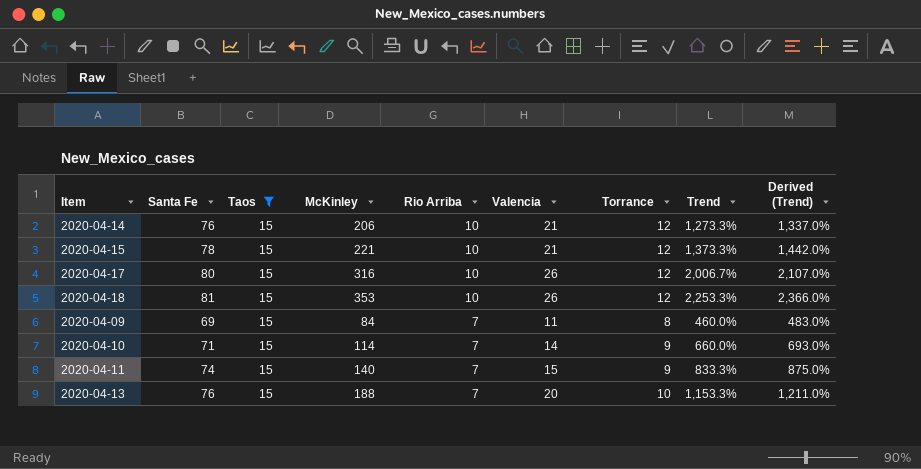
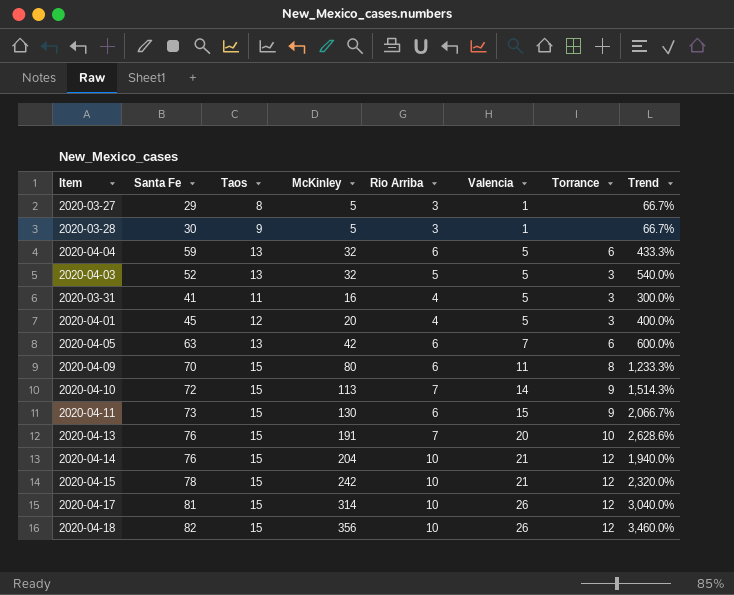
filter: Taos = 15 -> none
row order: Rio Arriba descending -> Valencia ascending
column Derived (Trend) | formula: [Trend] * 1.05 -> none
column Trend | formula: ([McKinley] - [Taos]) / [Taos] -> ([McKinley] - [Rio Arriba]) / [Rio Arriba]
2020-04-09 | Santa Fe: 69 -> 70
2020-04-09 | McKinley: 84 -> 80
2020-04-09 | Rio Arriba: 7 -> 6
2020-04-10 | Santa Fe: 71 -> 72
2020-04-10 | McKinley: 114 -> 113
2020-04-11 | Santa Fe: 74 -> 73
2020-04-11 | McKinley: 140 -> 130
2020-04-11 | Rio Arriba: 7 -> 6
2020-04-13 | McKinley: 188 -> 191
2020-04-14 | McKinley: 206 -> 204
2020-04-15 | McKinley: 221 -> 242
2020-04-17 | Santa Fe: 80 -> 81
2020-04-17 | McKinley: 316 -> 314
2020-04-18 | Santa Fe: 81 -> 82
2020-04-18 | McKinley: 353 -> 356

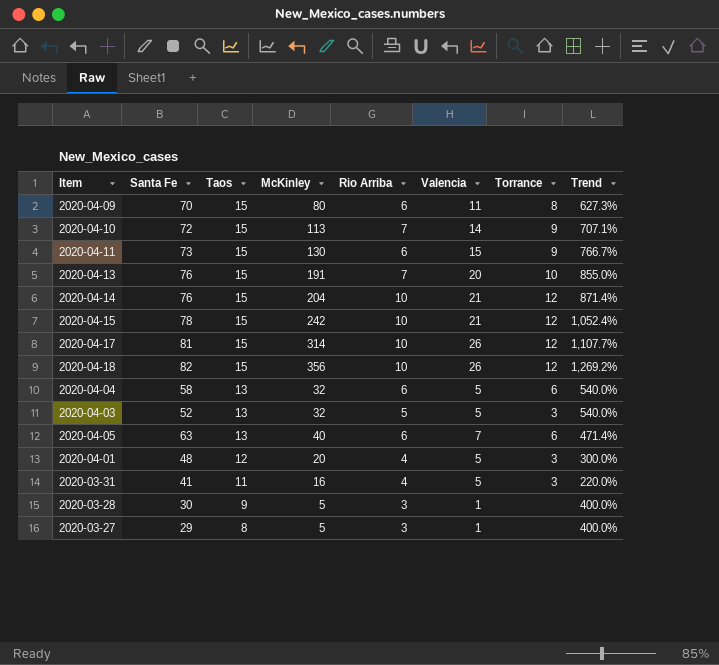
row order: Valencia ascending -> Taos descending
column Trend | formula: ([McKinley] - [Rio Arriba]) / [Rio Arriba] -> ([McKinley] - [Valencia]) / [Valencia]
2020-04-04 | Santa Fe: 59 -> 58
2020-04-05 | McKinley: 42 -> 40
2020-04-01 | Santa Fe: 45 -> 48

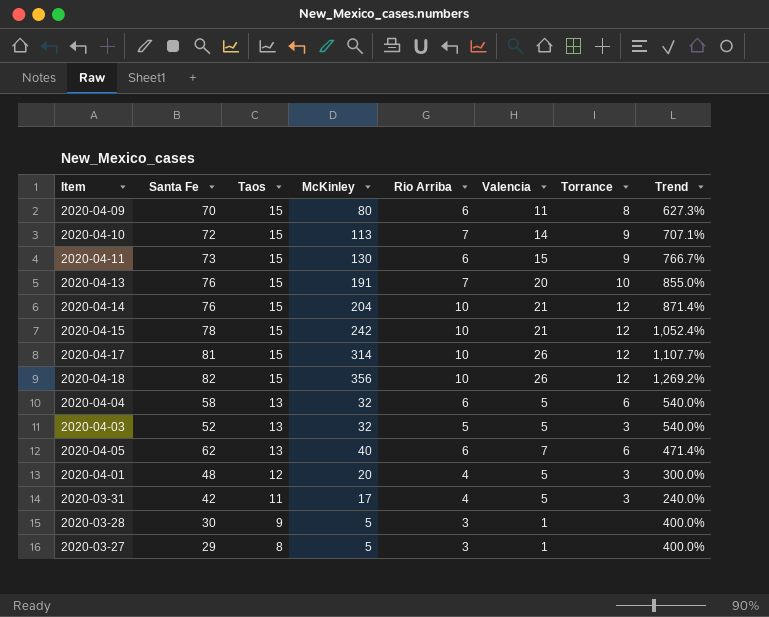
2020-04-05 | Santa Fe: 63 -> 62
2020-03-31 | Santa Fe: 41 -> 42
2020-03-31 | McKinley: 16 -> 17
2020-03-31 | Trend: 220.0% -> 240.0%

